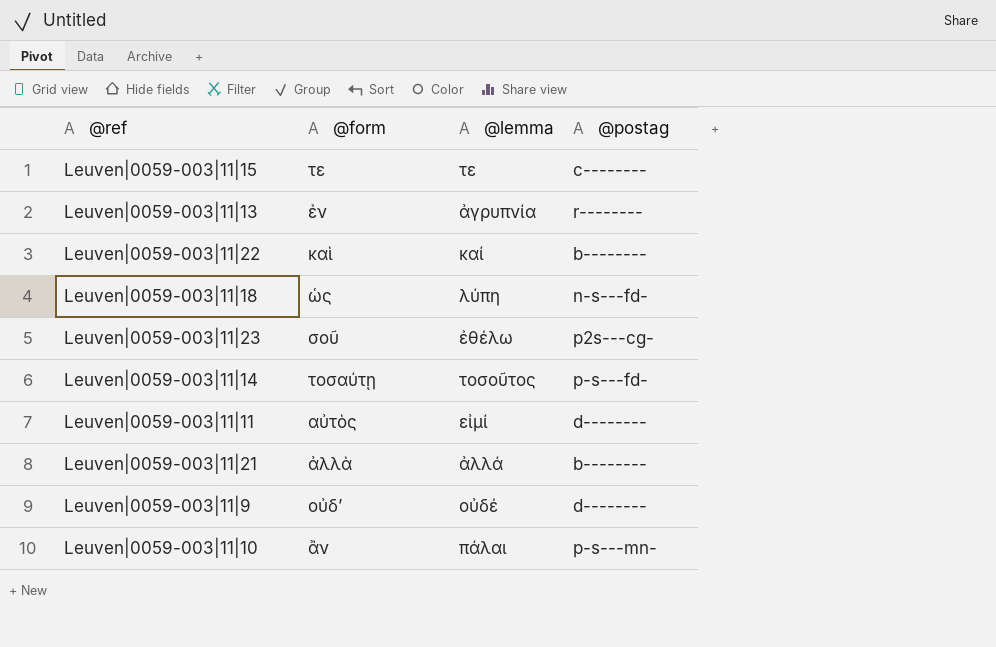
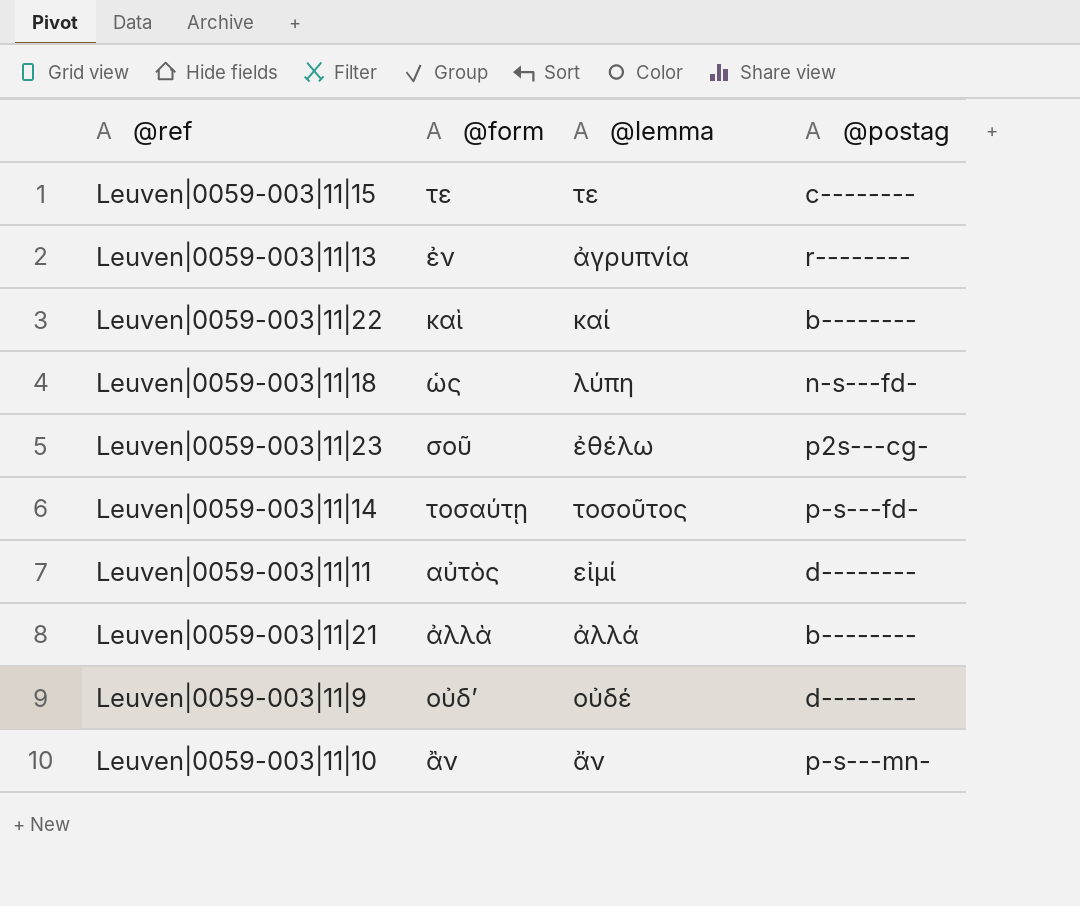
Leuven|0059-003|11|10 | @lemma: πάλαι -> ἄν

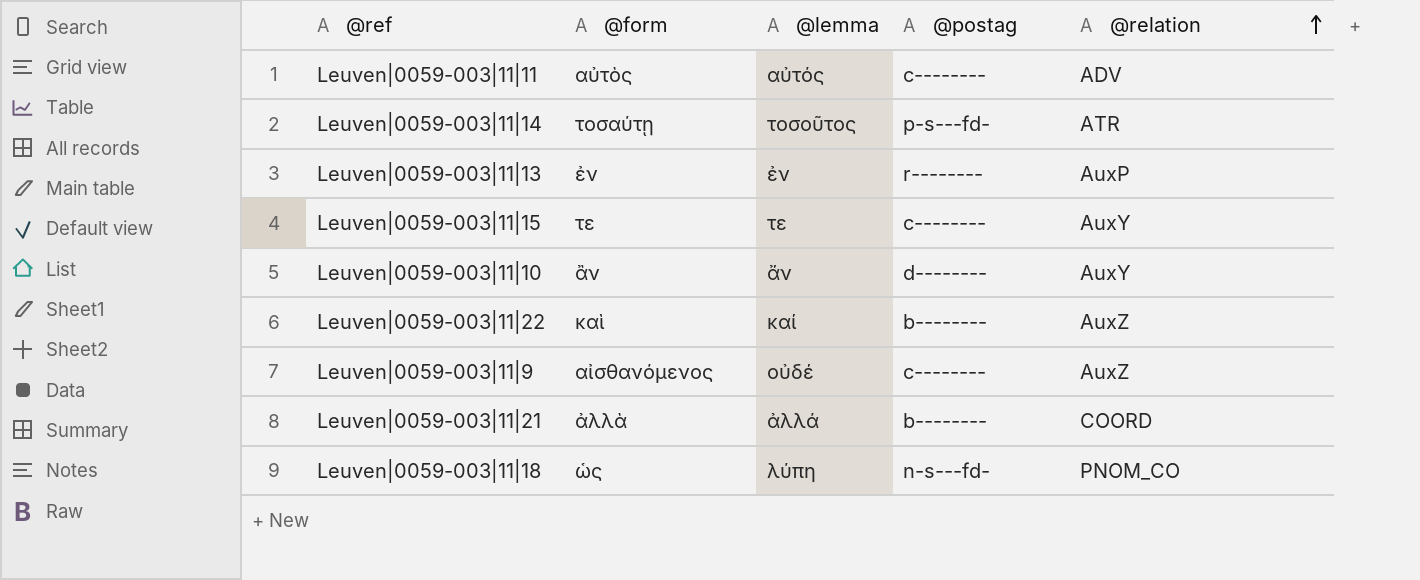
row order: none -> @relation ascending
column @relation | position: none -> 5
row Leuven|0059-003|11|23: σοῦ | ἐθέλω | p2s---cg- -> none
Leuven|0059-003|11|11 | @lemma: εἰμί -> αὐτός
Leuven|0059-003|11|11 | @postag: d-------- -> c--------
Leuven|0059-003|11|13 | @lemma: ἀγρυπνία -> ἐν
Leuven|0059-003|11|10 | @postag: p-s---mn- -> d--------
Leuven|0059-003|11|9 | @form: οὐδ’ -> αἰσθανόμενος
Leuven|0059-003|11|9 | @postag: d-------- -> c--------

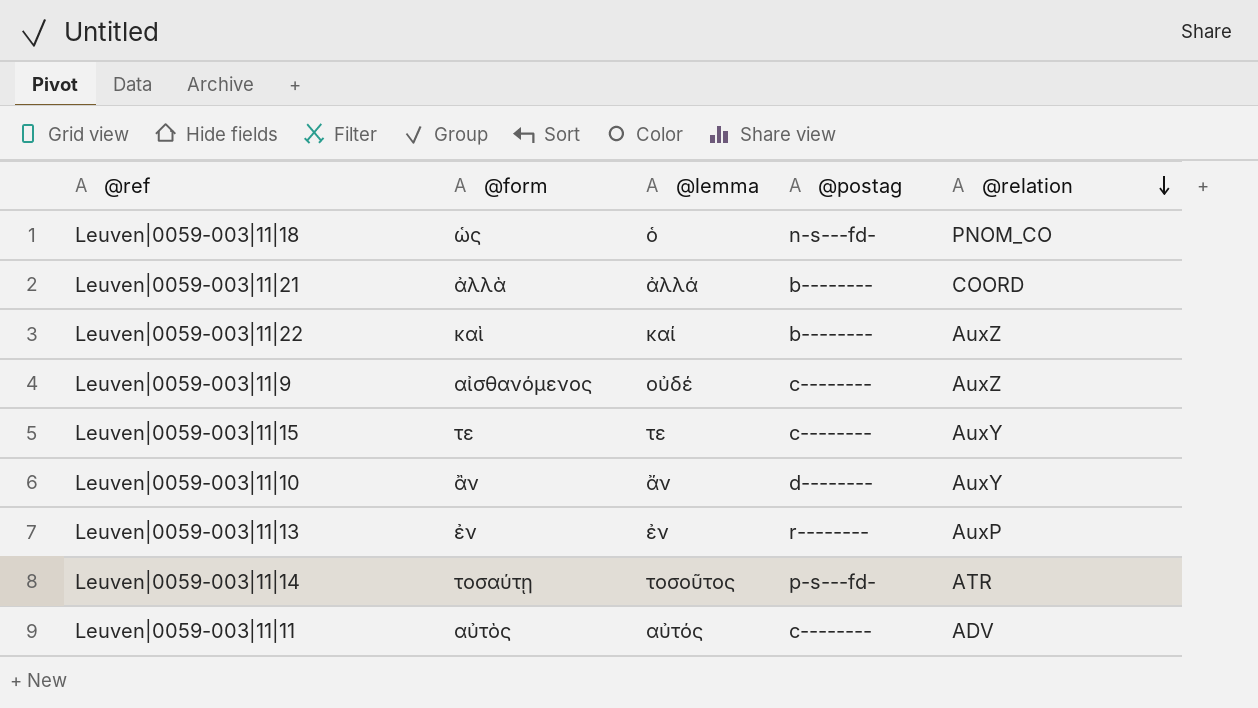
row order: @relation ascending -> @relation descending
Leuven|0059-003|11|18 | @lemma: λύπη -> ὁ

